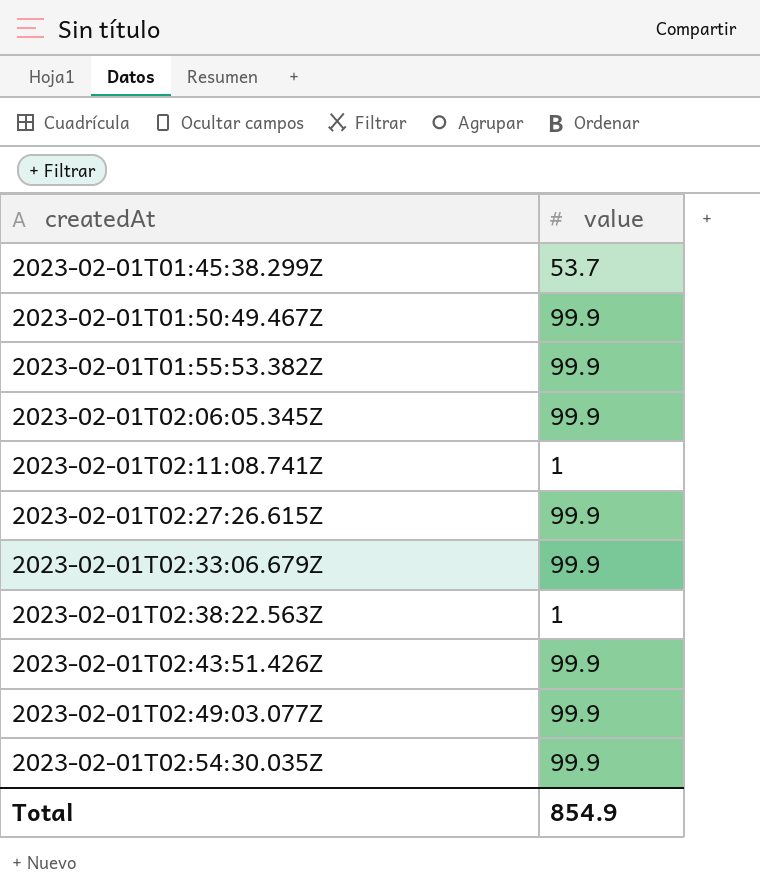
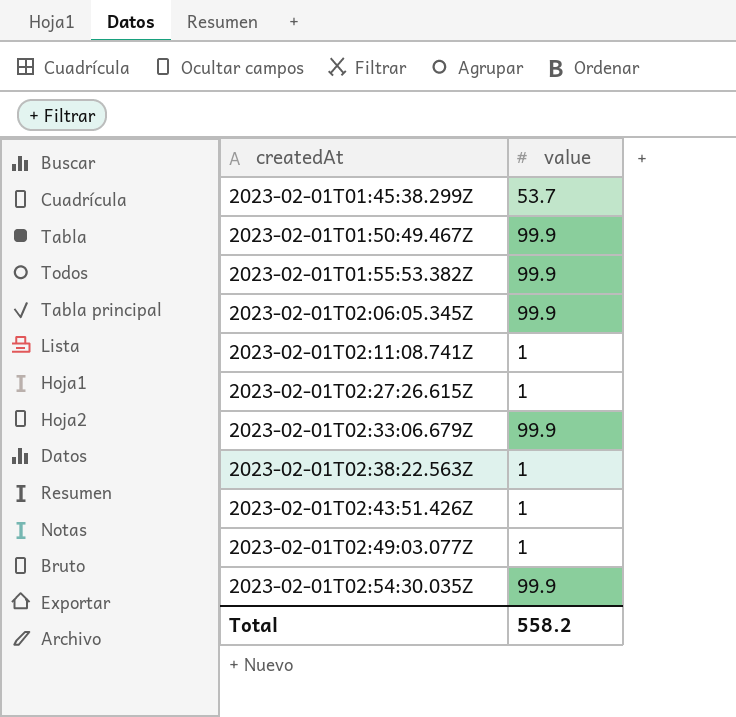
2023-02-01T02:27:26.615Z | value: 99.9 -> 1
2023-02-01T02:43:51.426Z | value: 99.9 -> 1
2023-02-01T02:49:03.077Z | value: 99.9 -> 1
Total | value: 854.9 -> 558.2

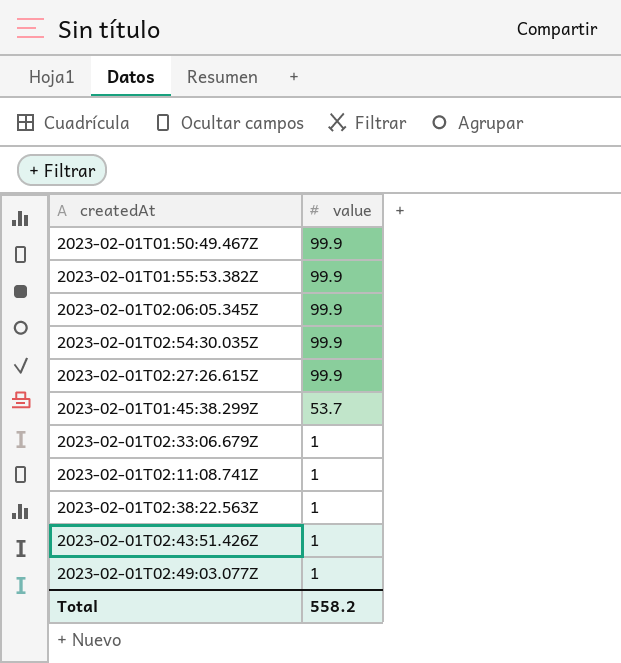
row order: createdAt ascending -> value descending
2023-02-01T02:27:26.615Z | value: 1 -> 99.9
2023-02-01T02:33:06.679Z | value: 99.9 -> 1

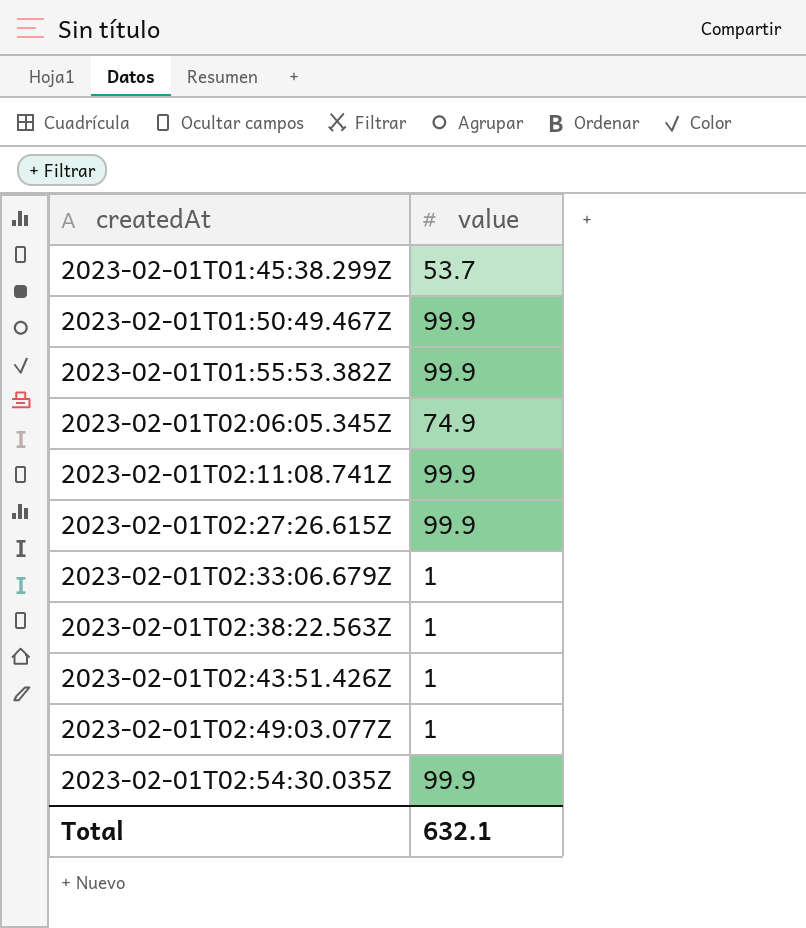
row order: value descending -> createdAt ascending
2023-02-01T02:06:05.345Z | value: 99.9 -> 74.9
2023-02-01T02:11:08.741Z | value: 1 -> 99.9
Total | value: 558.2 -> 632.1

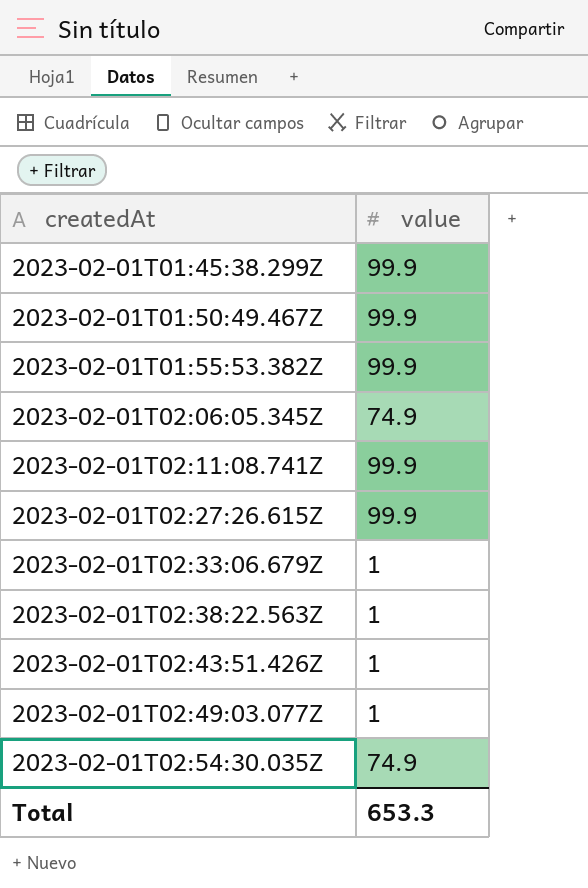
2023-02-01T01:45:38.299Z | value: 53.7 -> 99.9
2023-02-01T02:54:30.035Z | value: 99.9 -> 74.9
Total | value: 632.1 -> 653.3

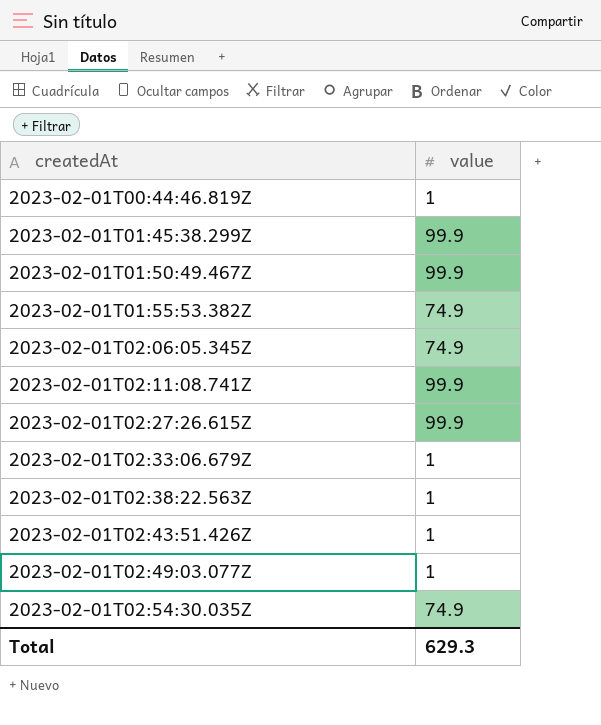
row 2023-02-01T00:44:46.819Z: none -> 1
2023-02-01T01:55:53.382Z | value: 99.9 -> 74.9
Total | value: 653.3 -> 629.3

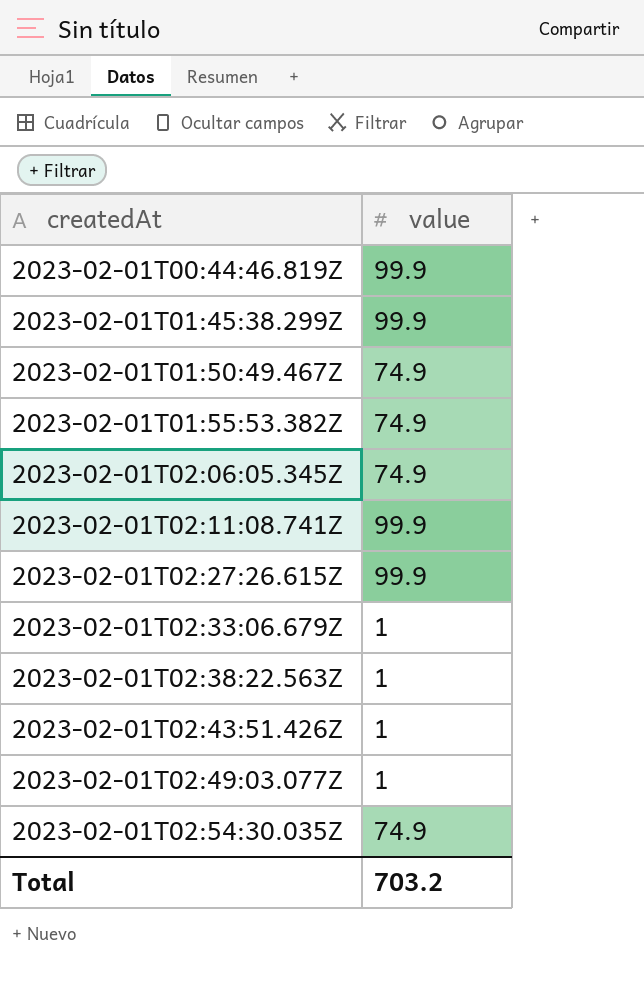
2023-02-01T00:44:46.819Z | value: 1 -> 99.9
2023-02-01T01:50:49.467Z | value: 99.9 -> 74.9
Total | value: 629.3 -> 703.2

